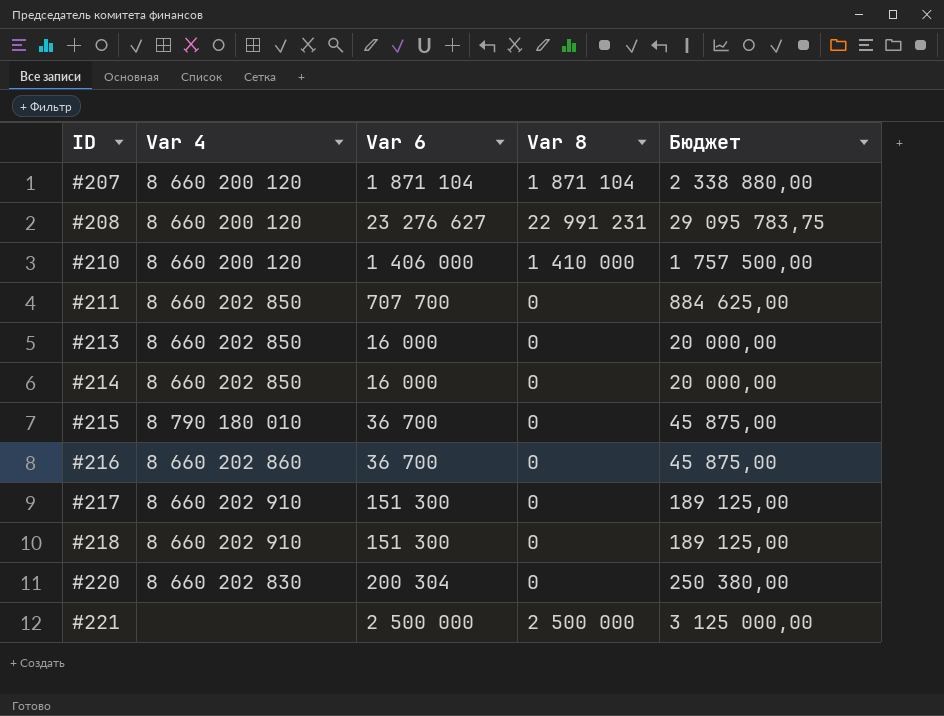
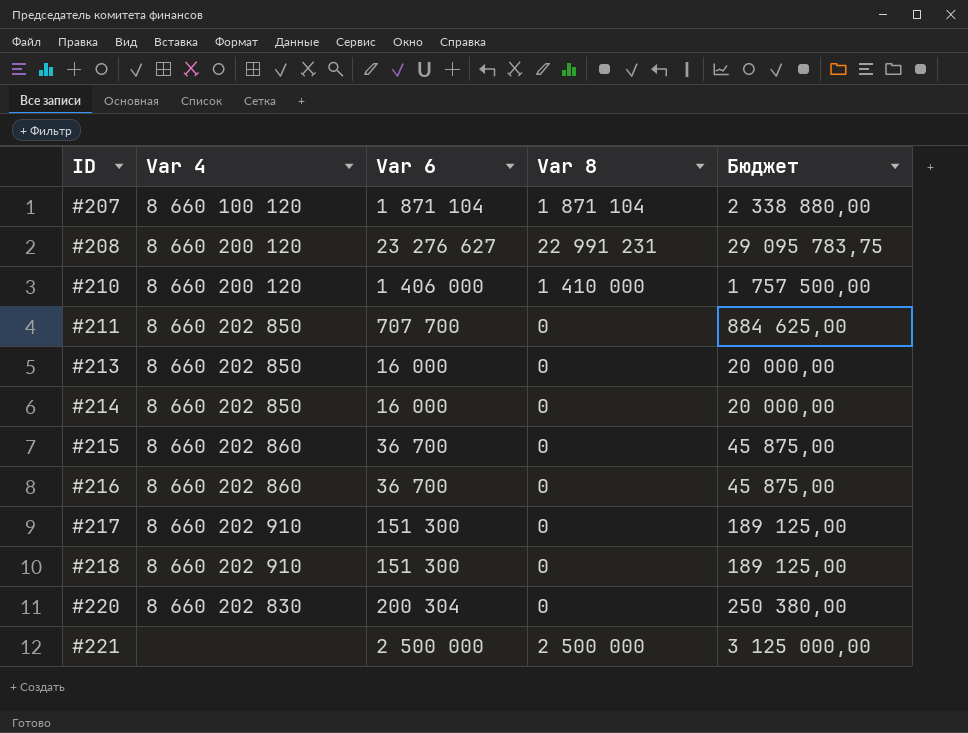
#207 | Var 4: 8 660 200 120 -> 8 660 100 120
#215 | Var 4: 8 790 180 010 -> 8 660 202 860

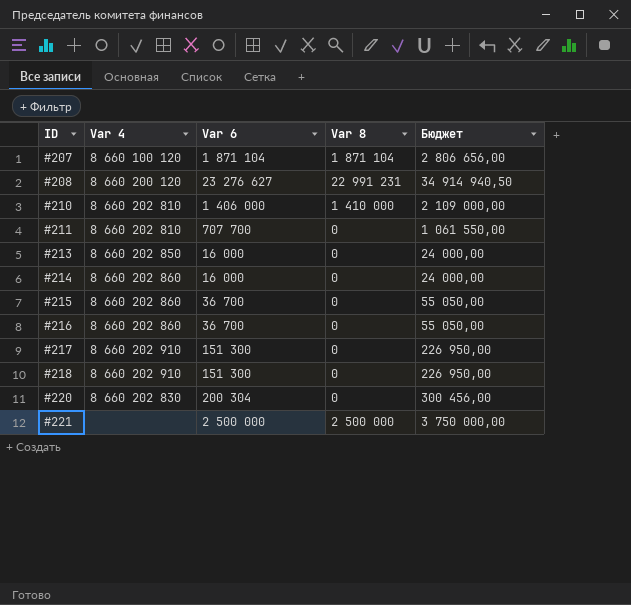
column Бюджет | formula: [Var 6] * 1,25 -> [Var 6] * 1,5
#210 | Var 4: 8 660 200 120 -> 8 660 202 810
#211 | Var 4: 8 660 202 850 -> 8 660 202 810
#214 | Var 4: 8 660 202 850 -> 8 660 202 860

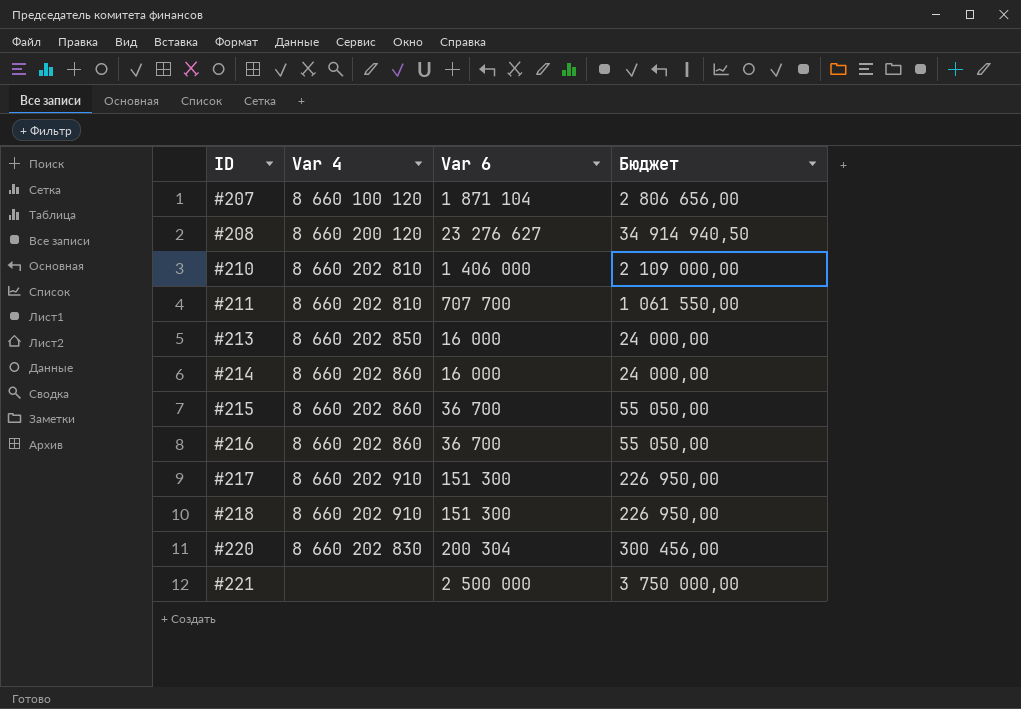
column Var 8 | position: 4 -> none

